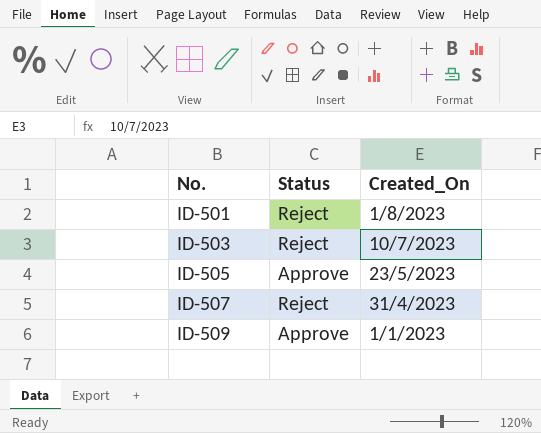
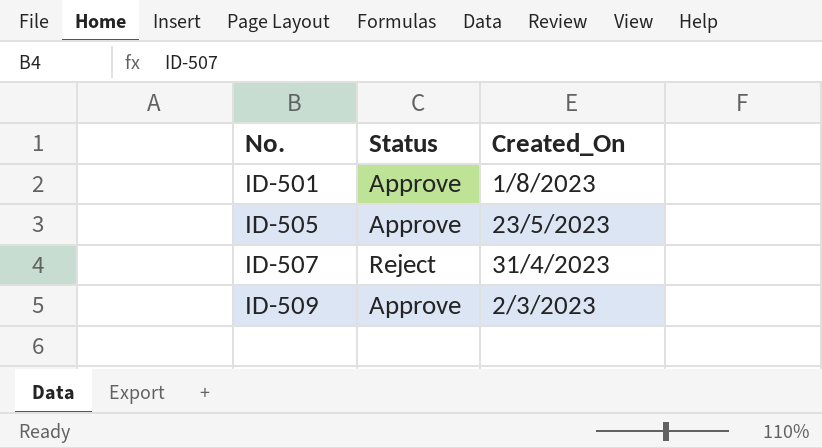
row ID-503: Reject | 10/7/2023 -> none
ID-501 | Status: Reject -> Approve
ID-509 | Created_On: 1/1/2023 -> 2/3/2023

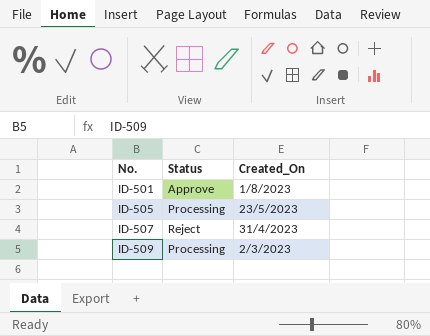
ID-505 | Status: Approve -> Processing
ID-509 | Status: Approve -> Processing

